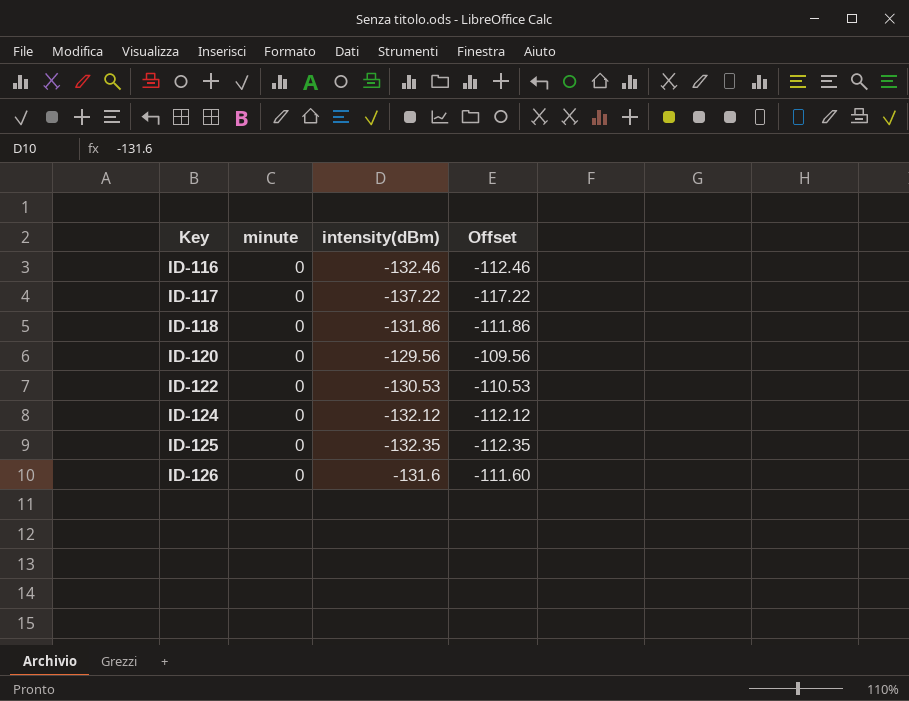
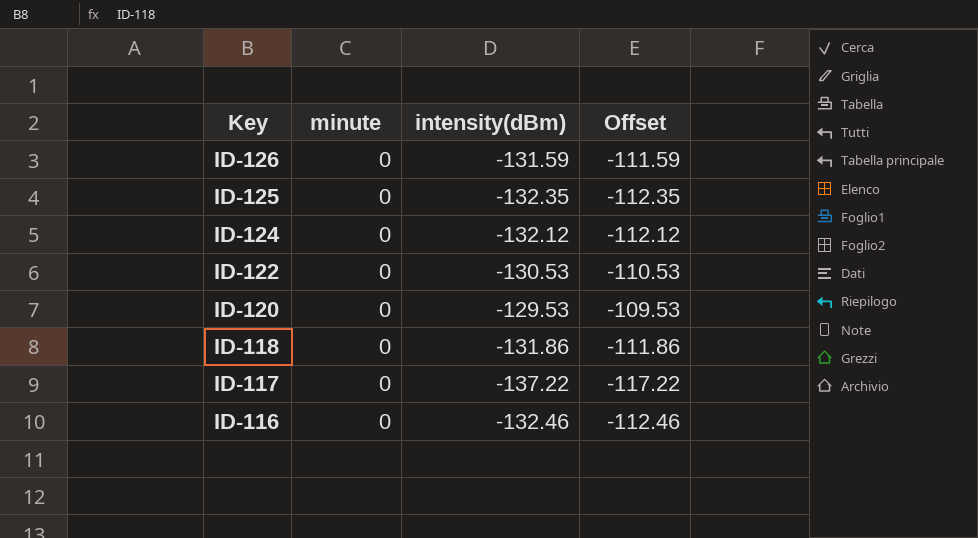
row order: Key ascending -> Key descending
ID-126 | intensity(dBm): -131.6 -> -131.59
ID-126 | Offset: -111.60 -> -111.59
ID-120 | intensity(dBm): -129.56 -> -129.53
ID-120 | Offset: -109.56 -> -109.53

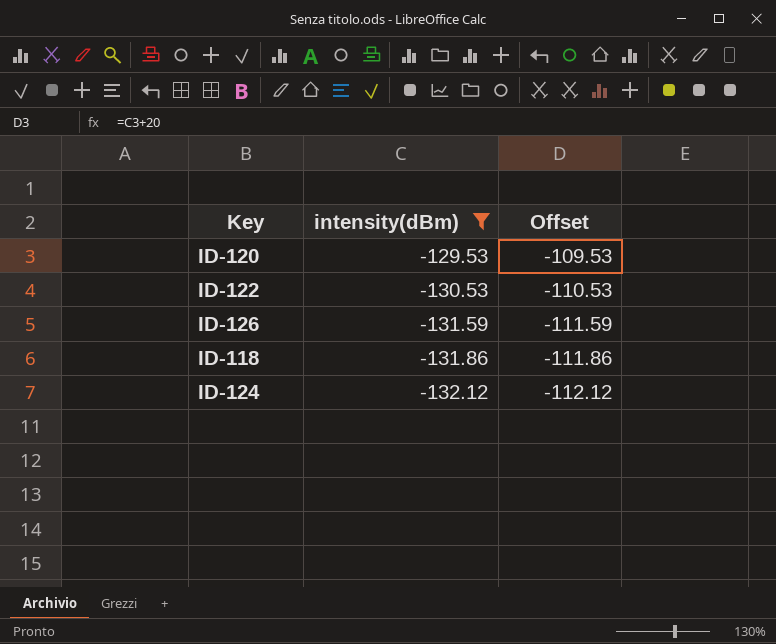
filter: none -> intensity(dBm) >= -132.12
row order: Key descending -> intensity(dBm) descending
column minute | position: 2 -> none

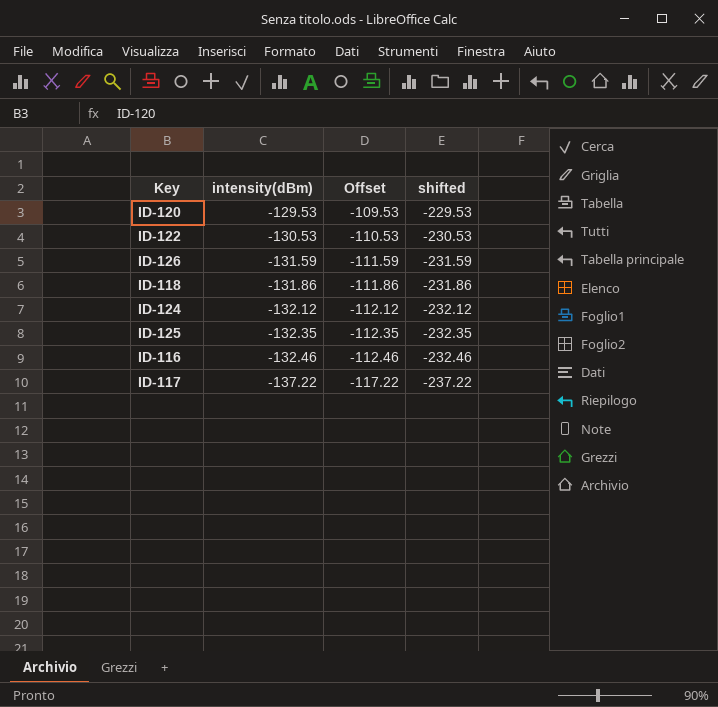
filter: intensity(dBm) >= -132.12 -> none
column shifted | formula: none -> [intensity(dBm)] - 100

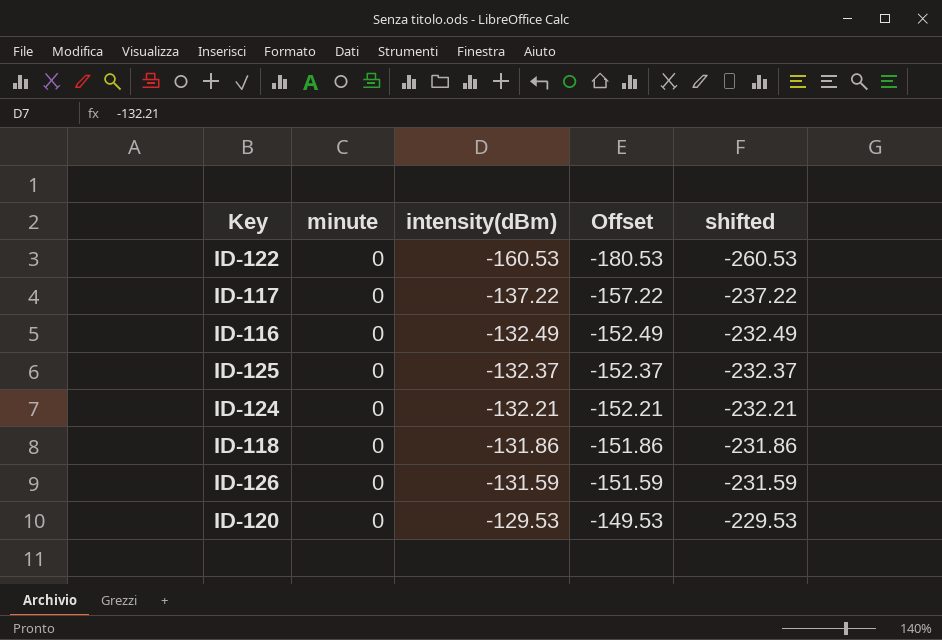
row order: intensity(dBm) descending -> intensity(dBm) ascending
column minute | position: none -> 2
column Offset | formula: [intensity(dBm)] + 20 -> [intensity(dBm)] - 20
ID-122 | intensity(dBm): -130.53 -> -160.53
ID-122 | shifted: -230.53 -> -260.53
ID-116 | intensity(dBm): -132.46 -> -132.49
ID-116 | shifted: -232.46 -> -232.49
ID-125 | intensity(dBm): -132.35 -> -132.37
ID-125 | shifted: -232.35 -> -232.37
ID-124 | intensity(dBm): -132.12 -> -132.21
ID-124 | shifted: -232.12 -> -232.21

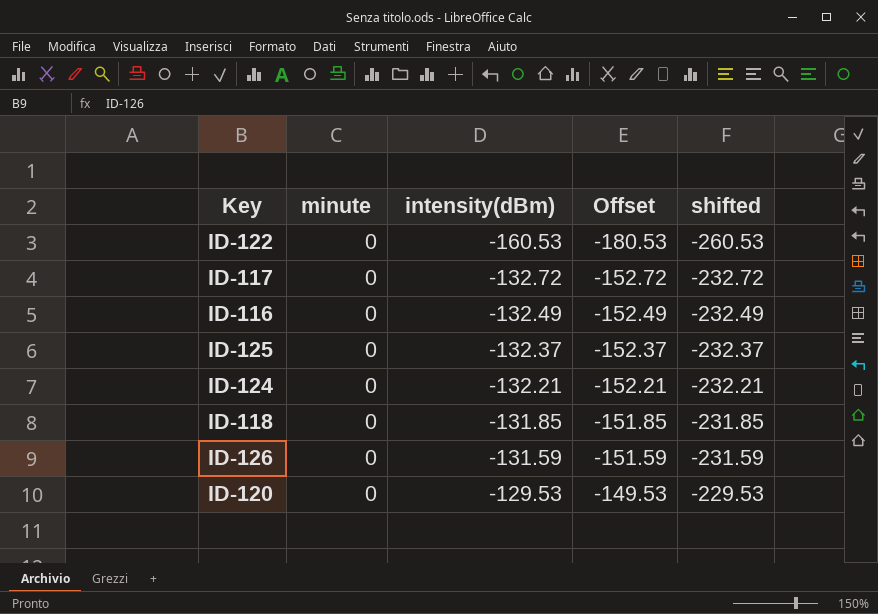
ID-117 | intensity(dBm): -137.22 -> -132.72
ID-117 | Offset: -157.22 -> -152.72
ID-117 | shifted: -237.22 -> -232.72
ID-118 | intensity(dBm): -131.86 -> -131.85
ID-118 | Offset: -151.86 -> -151.85
ID-118 | shifted: -231.86 -> -231.85

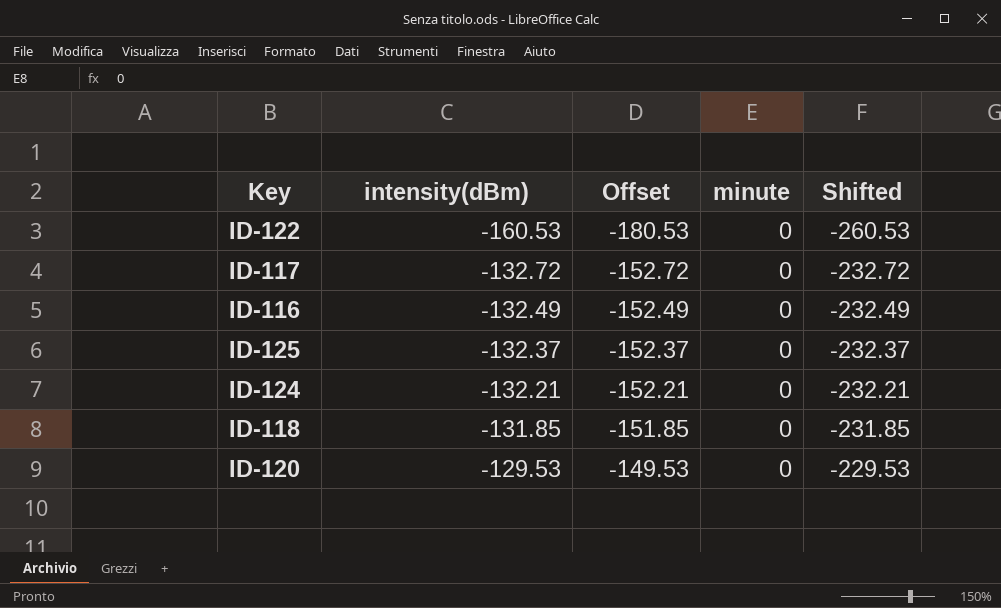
column minute | position: 2 -> 4
column name: shifted -> Shifted
row ID-126: 0 | -131.59 | -151.59 | -231.59 -> none

